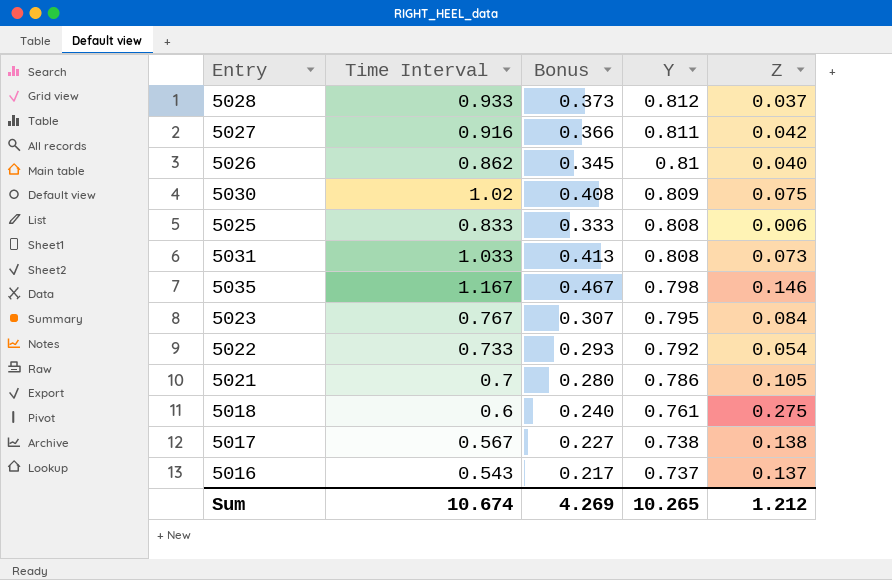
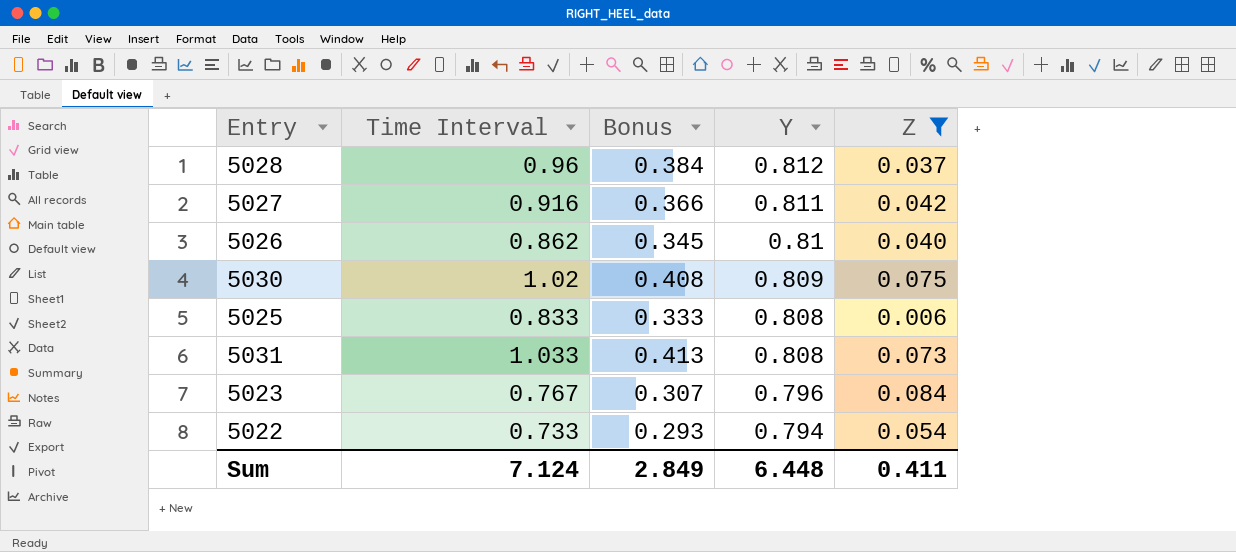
filter: none -> Z <= 0.084
5028 | Time Interval: 0.933 -> 0.96
5028 | Bonus: 0.373 -> 0.384
5023 | Y: 0.795 -> 0.796
5022 | Y: 0.792 -> 0.794
Sum | Time Interval: 10.674 -> 7.124
Sum | Bonus: 4.269 -> 2.849
Sum | Y: 10.265 -> 6.448
Sum | Z: 1.212 -> 0.411

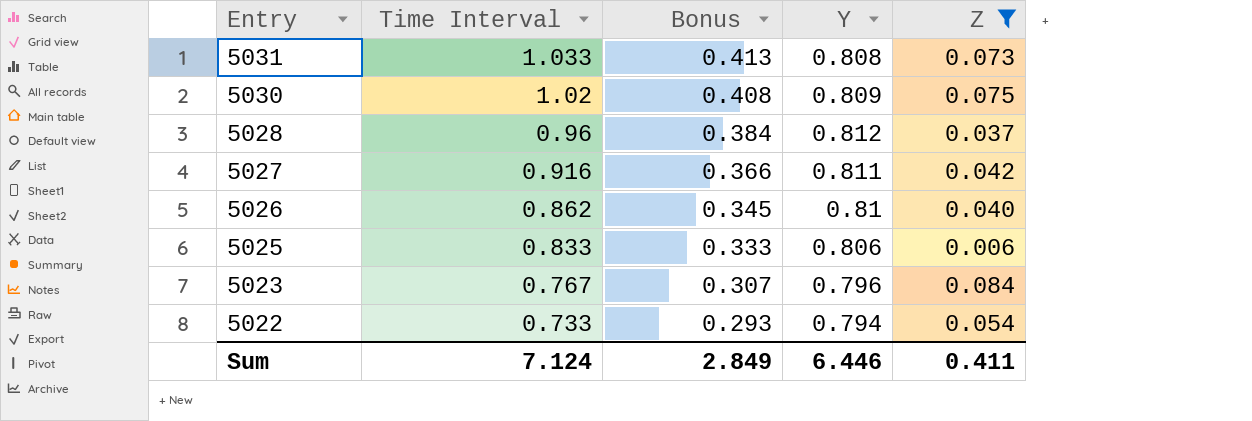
row order: Y descending -> Entry descending
5025 | Y: 0.808 -> 0.806
Sum | Y: 6.448 -> 6.446

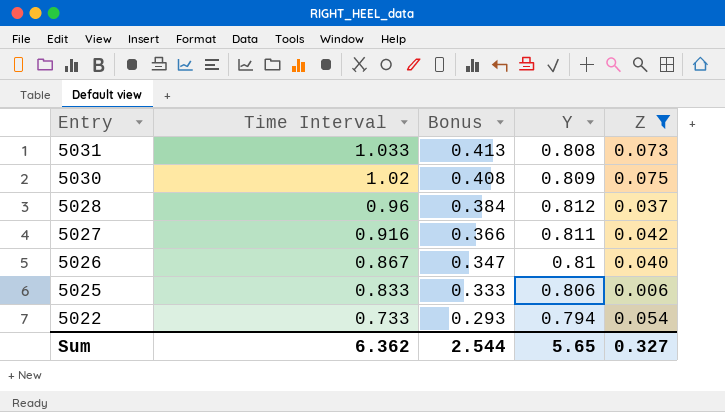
row 5023: 0.767 | 0.307 | 0.796 | 0.084 -> none
5026 | Time Interval: 0.862 -> 0.867
5026 | Bonus: 0.345 -> 0.347
Sum | Time Interval: 7.124 -> 6.362
Sum | Bonus: 2.849 -> 2.544
Sum | Y: 6.446 -> 5.65
Sum | Z: 0.411 -> 0.327

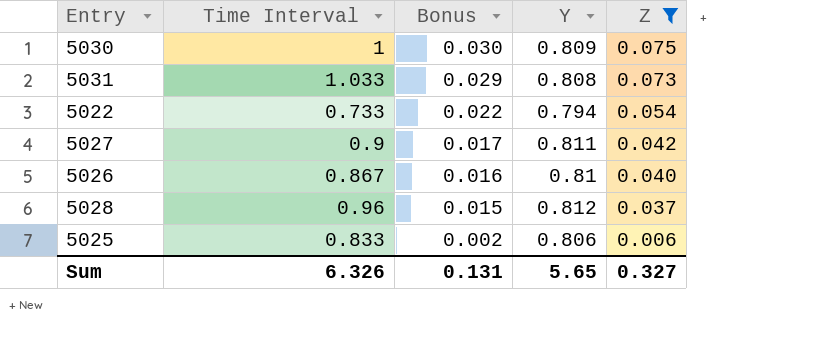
row order: Entry descending -> Bonus descending
column Bonus | formula: [Time Interval] * 0.4 -> [Z] * 0.4
5030 | Time Interval: 1.02 -> 1
5027 | Time Interval: 0.916 -> 0.9
Sum | Time Interval: 6.362 -> 6.326
Sum | Bonus: 2.544 -> 0.131

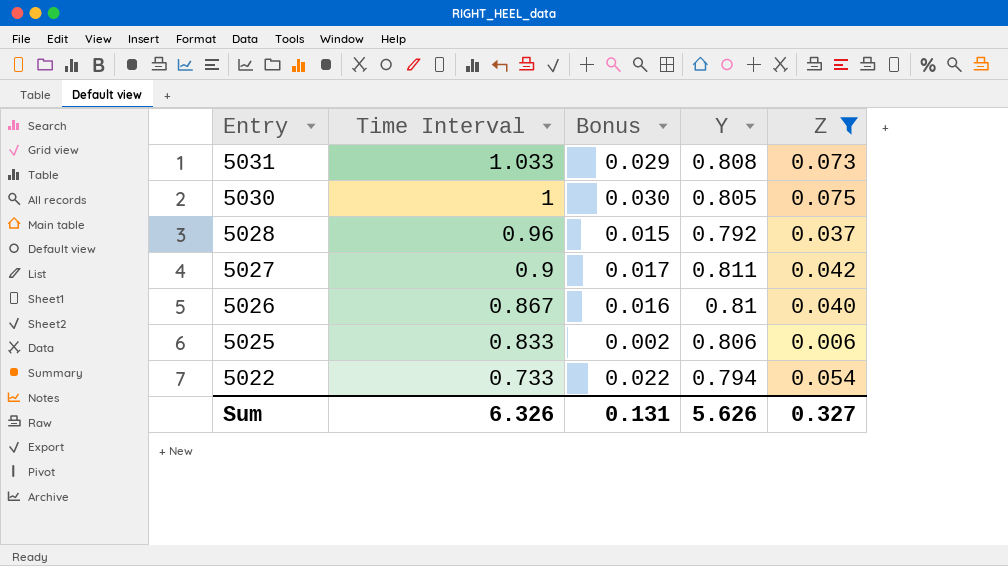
row order: Bonus descending -> Entry descending
5030 | Y: 0.809 -> 0.805
5028 | Y: 0.812 -> 0.792
Sum | Y: 5.65 -> 5.626

